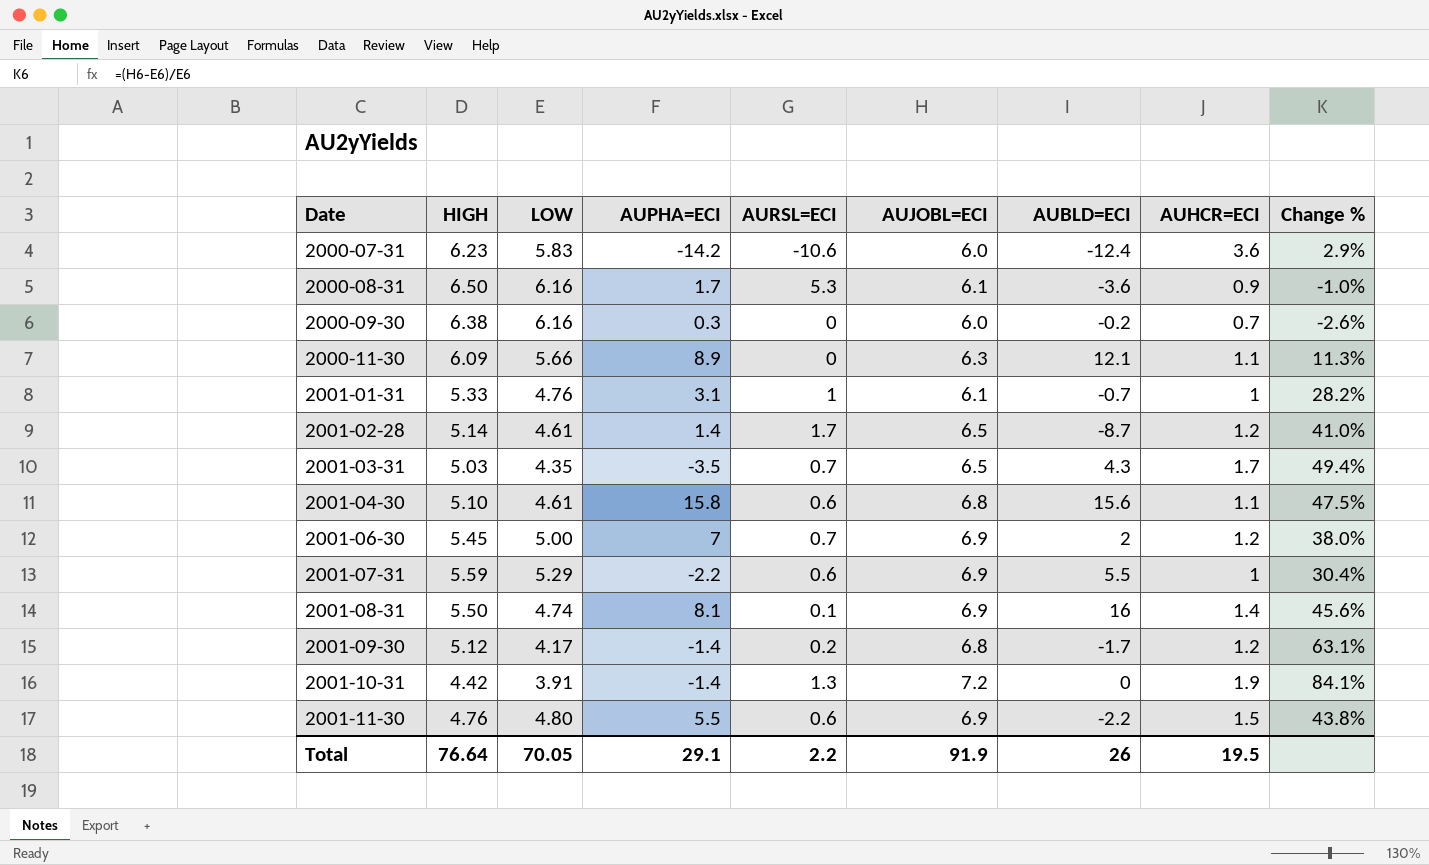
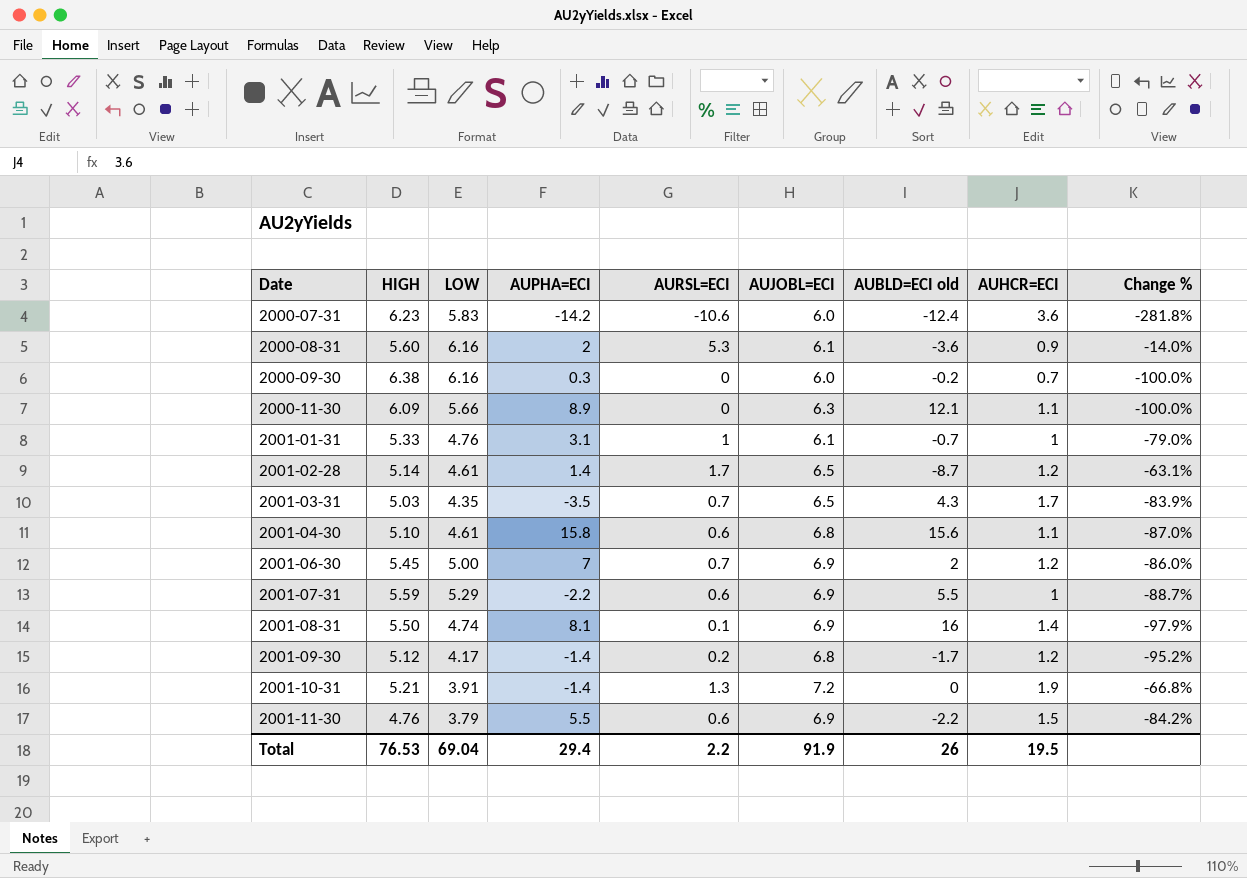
column name: AUBLD=ECI -> AUBLD=ECI old
column Change % | formula: ([AUJOBL=ECI] - [LOW]) / [LOW] -> ([AURSL=ECI] - [LOW]) / [LOW]
2000-08-31 | HIGH: 6.50 -> 5.60
2000-08-31 | AUPHA=ECI: 1.7 -> 2
2001-10-31 | HIGH: 4.42 -> 5.21
2001-11-30 | LOW: 4.80 -> 3.79
Total | HIGH: 76.64 -> 76.53
Total | LOW: 70.05 -> 69.04
Total | AUPHA=ECI: 29.1 -> 29.4

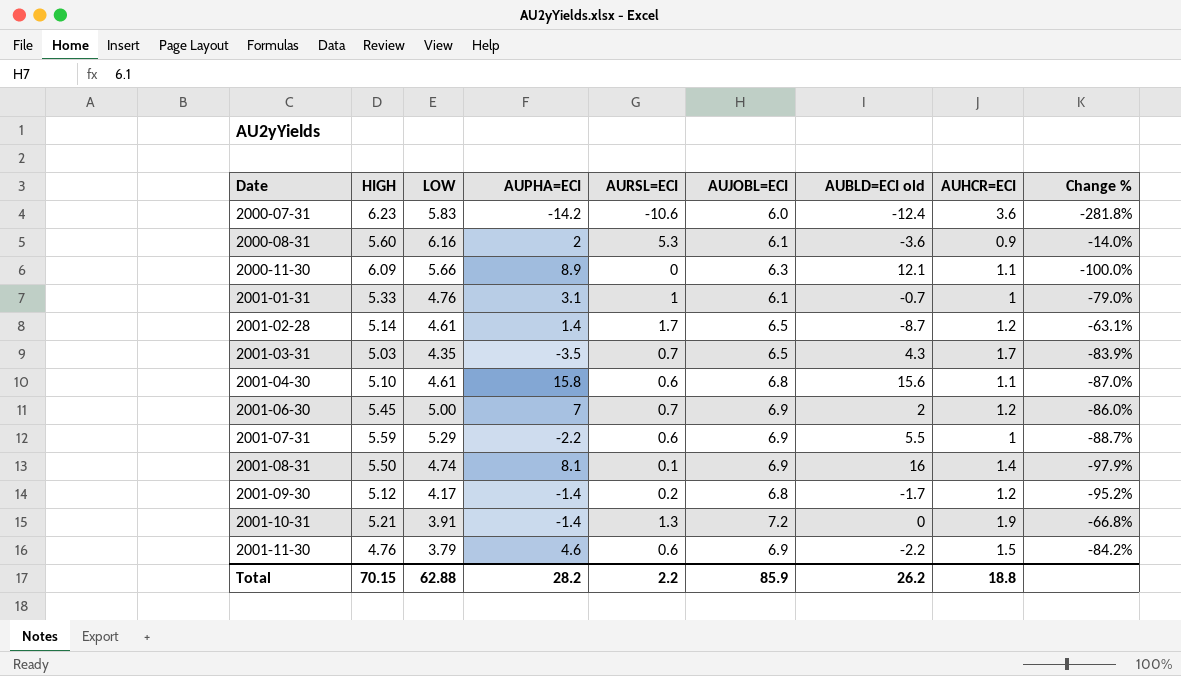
row 2000-09-30: 6.38 | 6.16 | 0.3 | 0 | 6.0 | -0.2 | 0.7 | -100.0% -> none
2001-11-30 | AUPHA=ECI: 5.5 -> 4.6
Total | HIGH: 76.53 -> 70.15
Total | LOW: 69.04 -> 62.88
Total | AUPHA=ECI: 29.4 -> 28.2
Total | AUJOBL=ECI: 91.9 -> 85.9
Total | AUBLD=ECI old: 26 -> 26.2
Total | AUHCR=ECI: 19.5 -> 18.8

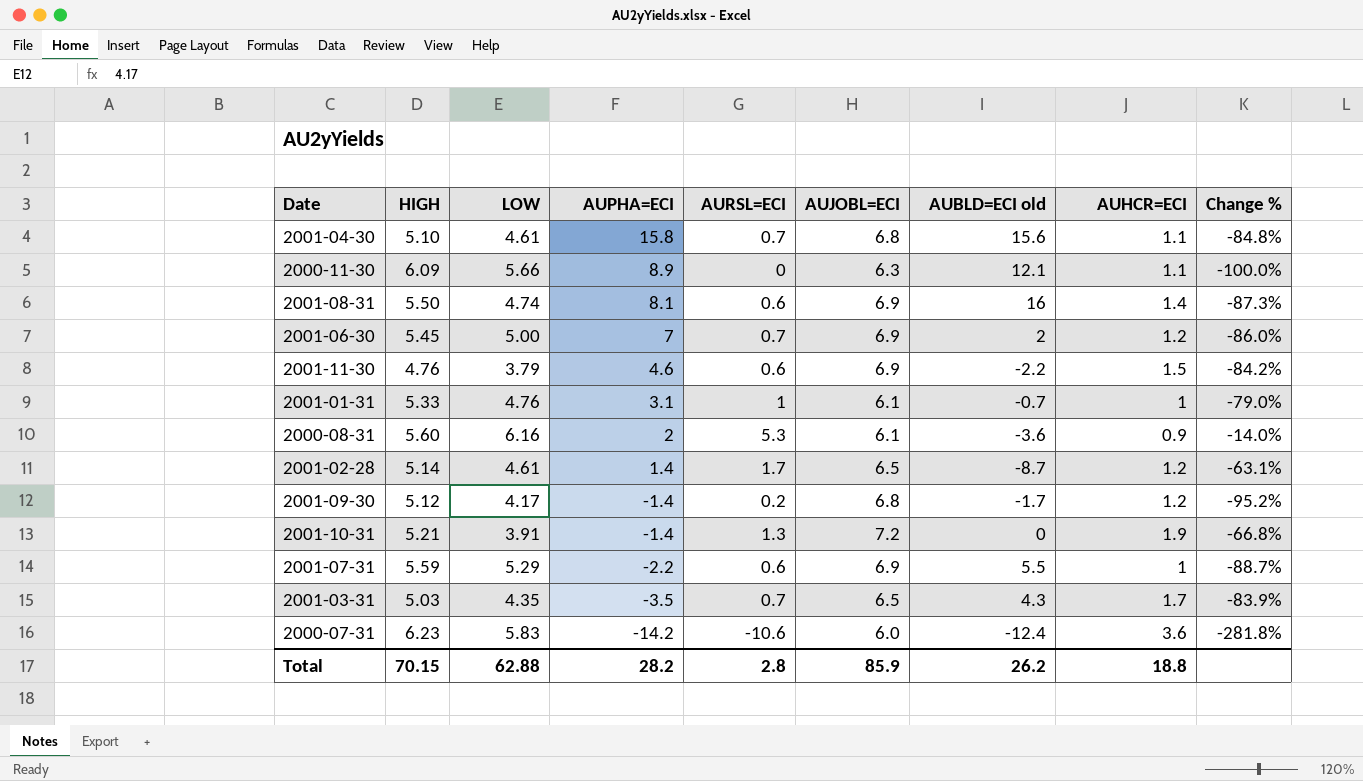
row order: Date ascending -> AUPHA=ECI descending
2001-04-30 | AURSL=ECI: 0.6 -> 0.7
2001-04-30 | Change %: -87.0% -> -84.8%
2001-08-31 | AURSL=ECI: 0.1 -> 0.6
2001-08-31 | Change %: -97.9% -> -87.3%
Total | AURSL=ECI: 2.2 -> 2.8

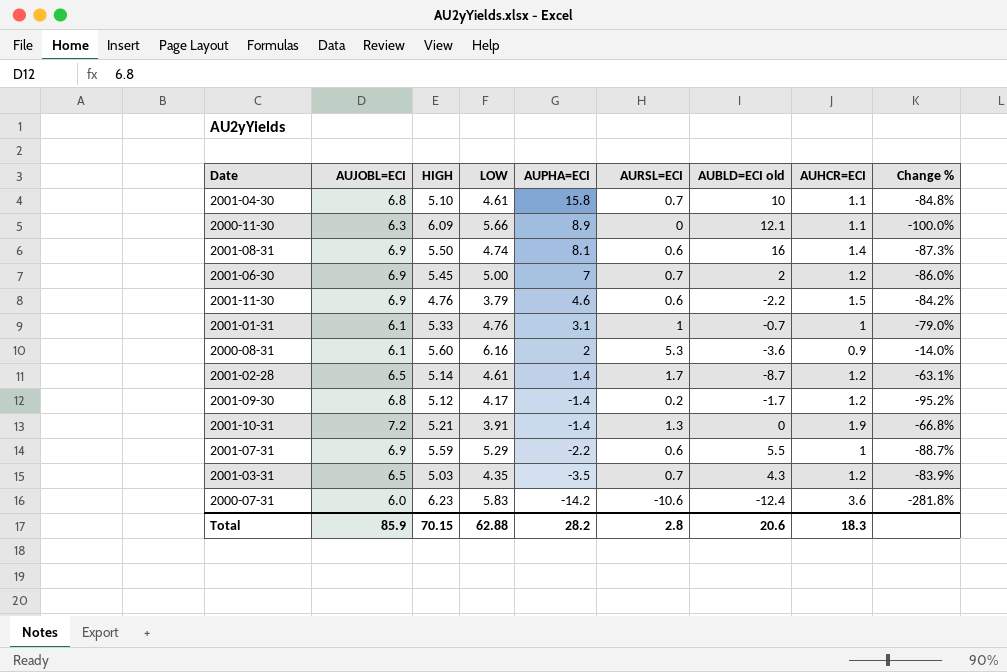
column AUJOBL=ECI | position: 6 -> 2
2001-04-30 | AUBLD=ECI old: 15.6 -> 10
2001-03-31 | AUHCR=ECI: 1.7 -> 1.2
Total | AUBLD=ECI old: 26.2 -> 20.6
Total | AUHCR=ECI: 18.8 -> 18.3

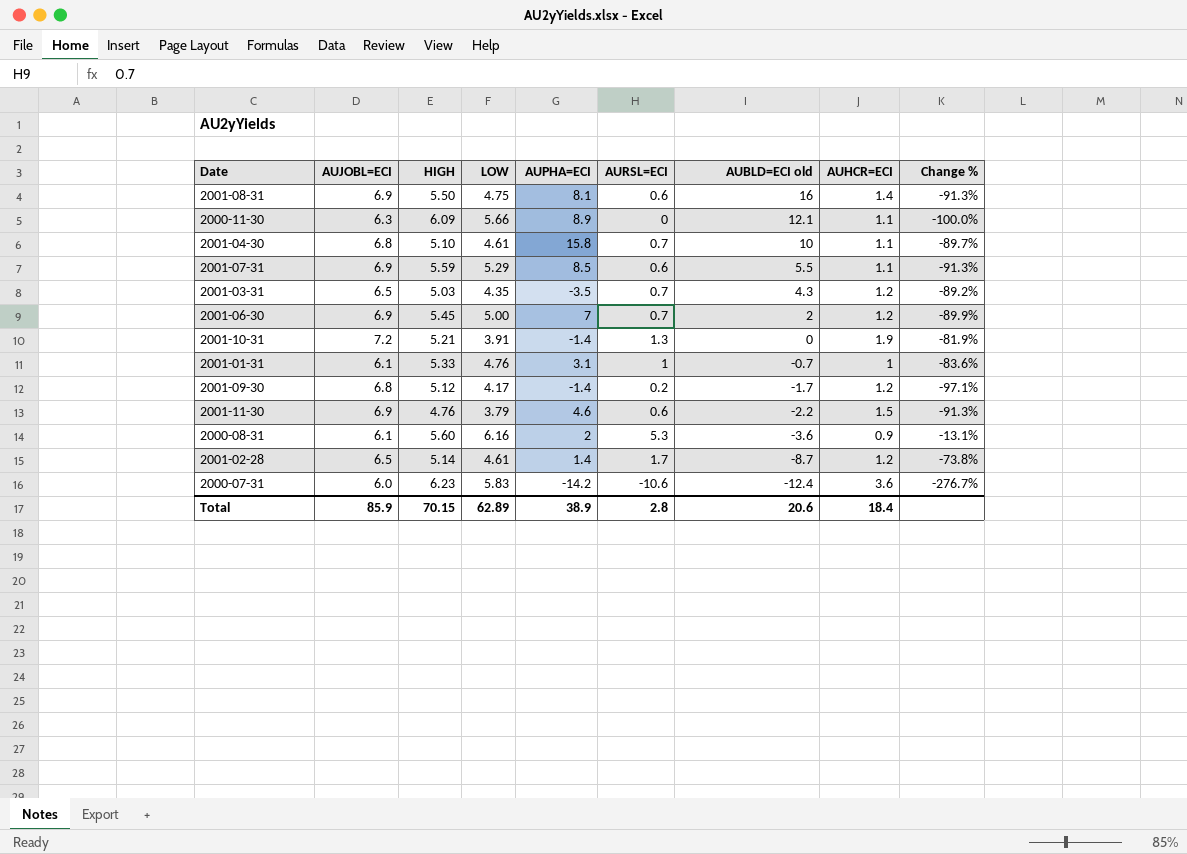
row order: AUPHA=ECI descending -> AUBLD=ECI old descending
column Change % | formula: ([AURSL=ECI] - [LOW]) / [LOW] -> ([AURSL=ECI] - [AUJOBL=ECI]) / [AUJOBL=ECI]
2001-08-31 | LOW: 4.74 -> 4.75
2001-07-31 | AUPHA=ECI: -2.2 -> 8.5
2001-07-31 | AUHCR=ECI: 1 -> 1.1
Total | LOW: 62.88 -> 62.89
Total | AUPHA=ECI: 28.2 -> 38.9
Total | AUHCR=ECI: 18.3 -> 18.4

